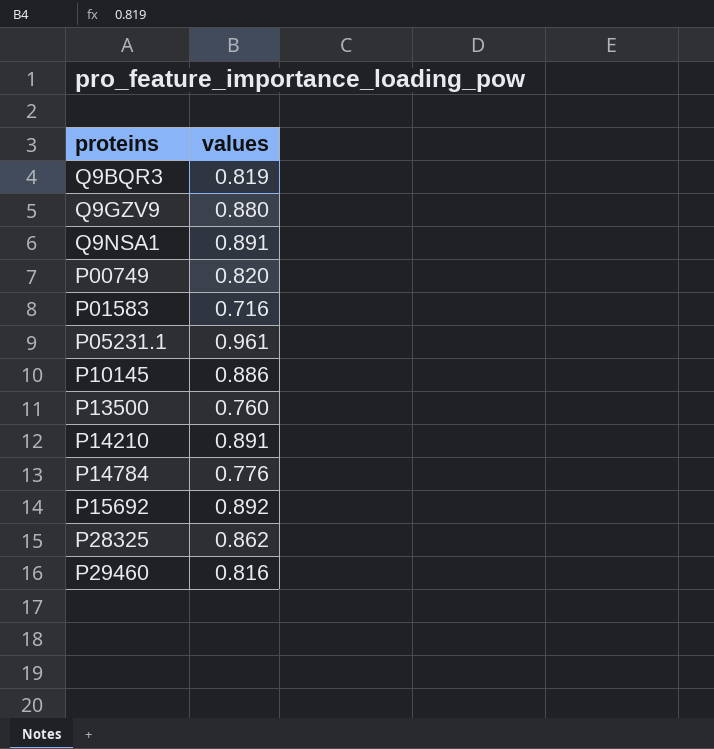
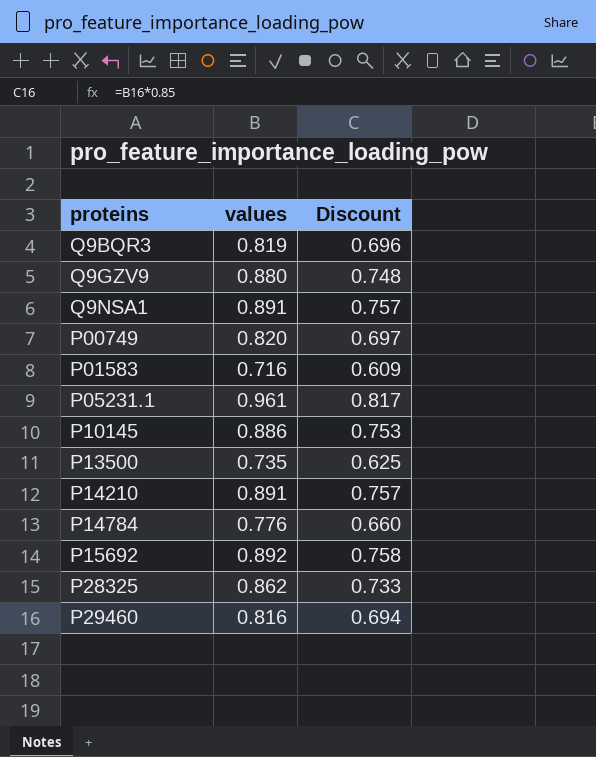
column Discount | formula: none -> [values] * 0.85
P13500 | values: 0.760 -> 0.735

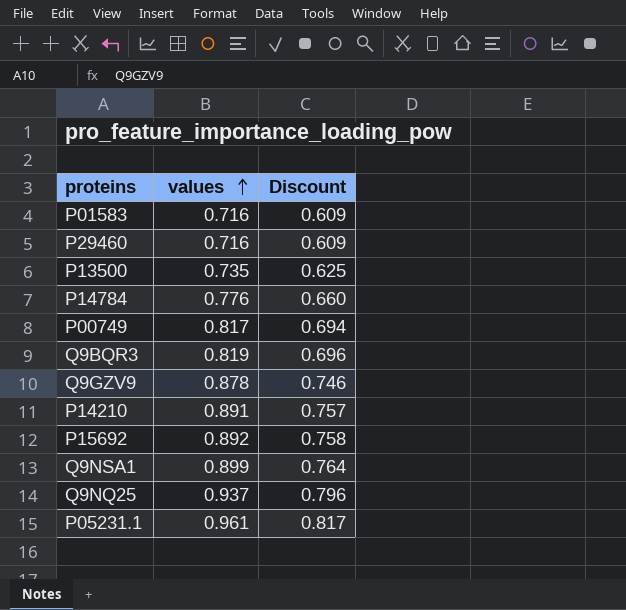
row order: none -> values ascending
row P10145: 0.886 | 0.753 -> none
row P28325: 0.862 | 0.733 -> none
P29460 | values: 0.816 -> 0.716
P29460 | Discount: 0.694 -> 0.609
P00749 | values: 0.820 -> 0.817
P00749 | Discount: 0.697 -> 0.694
Q9GZV9 | values: 0.880 -> 0.878
Q9GZV9 | Discount: 0.748 -> 0.746
Q9NSA1 | values: 0.891 -> 0.899
Q9NSA1 | Discount: 0.757 -> 0.764
row Q9NQ25: none -> 0.937 | 0.796

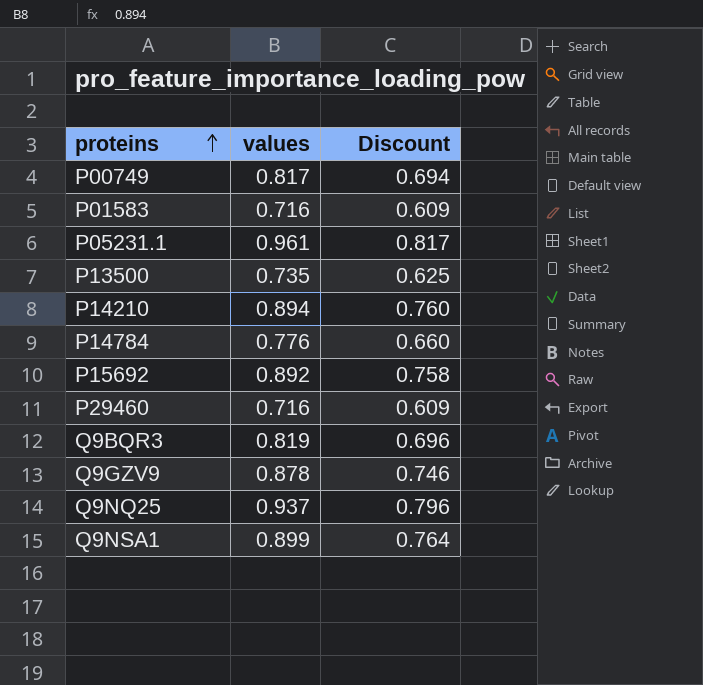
row order: values ascending -> proteins ascending
P14210 | values: 0.891 -> 0.894
P14210 | Discount: 0.757 -> 0.760

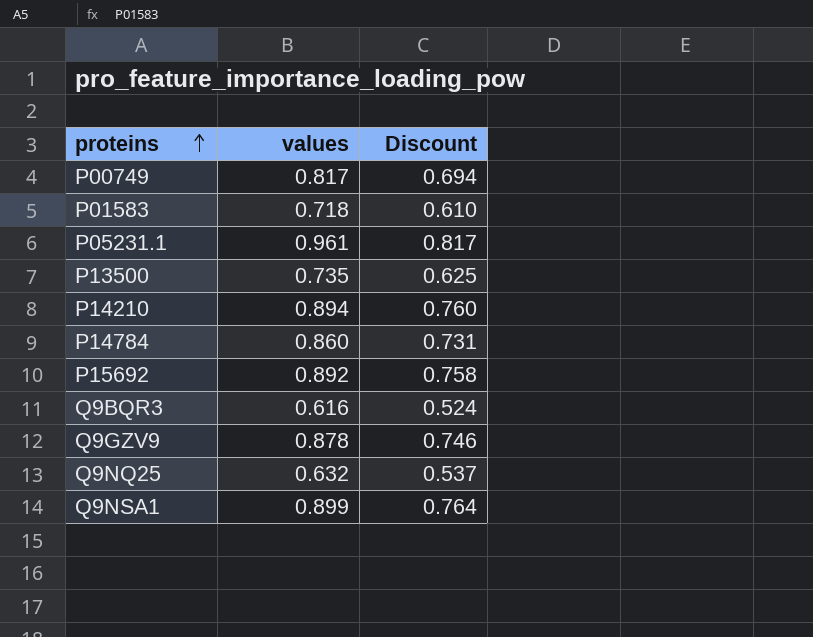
row P29460: 0.716 | 0.609 -> none
P01583 | values: 0.716 -> 0.718
P01583 | Discount: 0.609 -> 0.610
P14784 | values: 0.776 -> 0.860
P14784 | Discount: 0.660 -> 0.731
Q9BQR3 | values: 0.819 -> 0.616
Q9BQR3 | Discount: 0.696 -> 0.524
Q9NQ25 | values: 0.937 -> 0.632
Q9NQ25 | Discount: 0.796 -> 0.537

